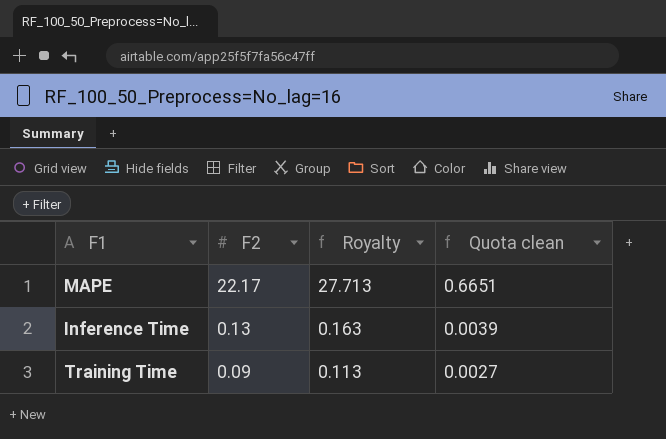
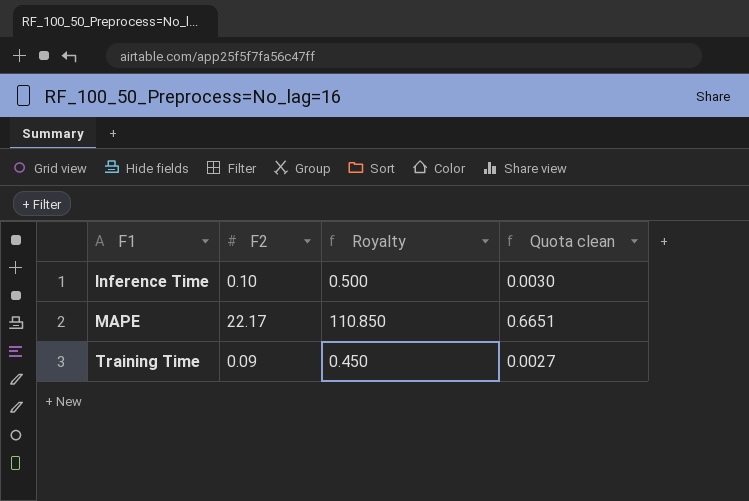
row order: F2 descending -> F1 ascending
column Royalty | formula: [F2] * 1.25 -> [F2] * 5
Inference Time | F2: 0.13 -> 0.10
Inference Time | Quota clean: 0.0039 -> 0.0030

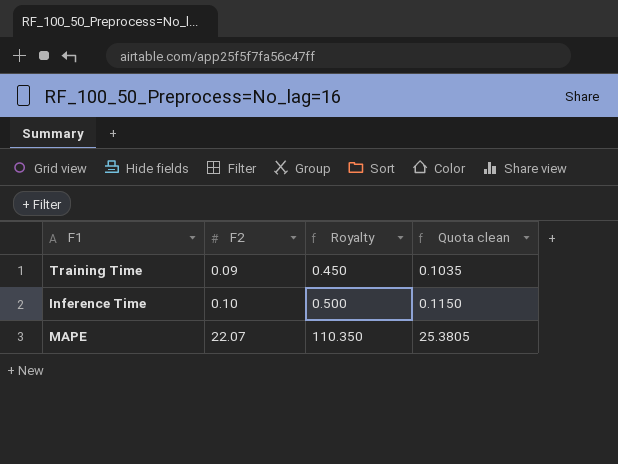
row order: F1 ascending -> F2 ascending
column Quota clean | formula: [F2] * 0.03 -> [F2] * 1.15
MAPE | F2: 22.17 -> 22.07
MAPE | Royalty: 110.850 -> 110.350

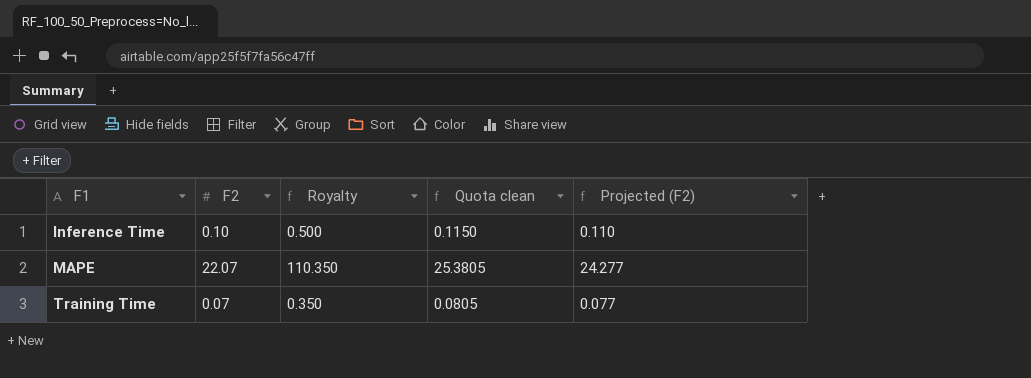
row order: F2 ascending -> F1 ascending
column Projected (F2) | formula: none -> [F2] * 1.1
Training Time | F2: 0.09 -> 0.07
Training Time | Royalty: 0.450 -> 0.350
Training Time | Quota clean: 0.1035 -> 0.0805

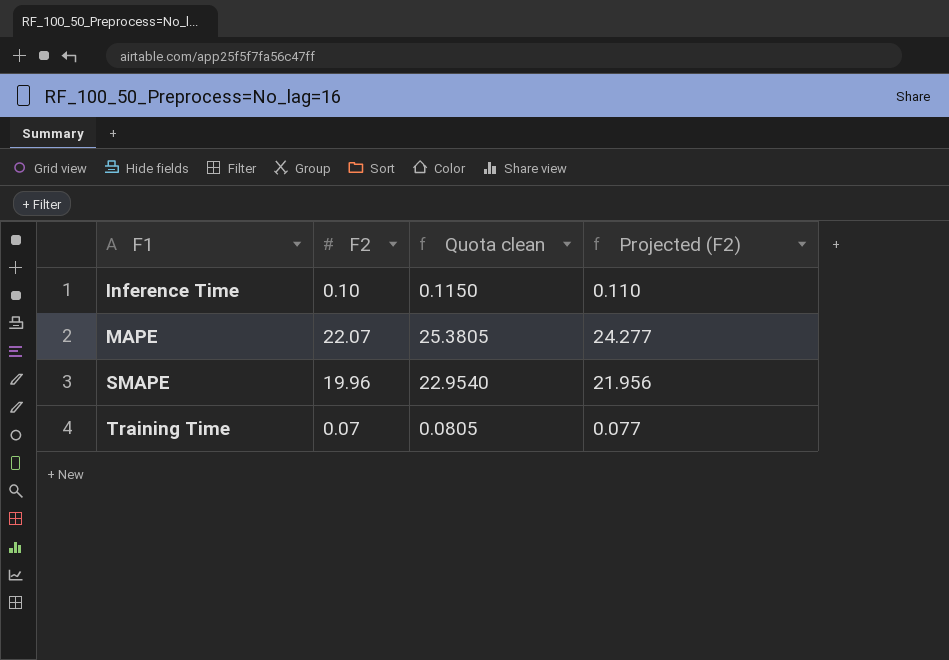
column Royalty | formula: [F2] * 5 -> none
row SMAPE: none -> 19.96 | 22.9540 | 21.956

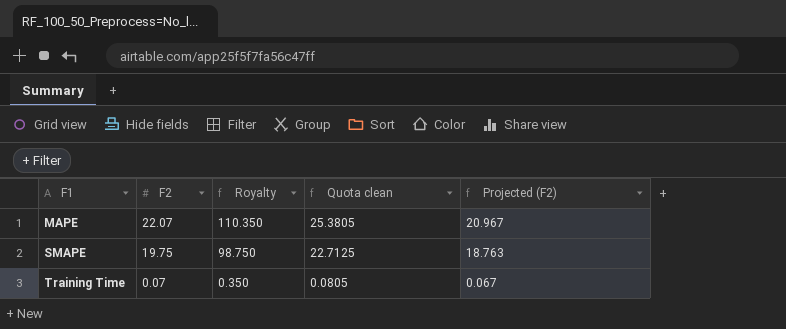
column Royalty | formula: none -> [F2] * 5
column Projected (F2) | formula: [F2] * 1.1 -> [F2] * 0.95
row Inference Time: 0.10 | 0.1150 | 0.110 -> none
SMAPE | F2: 19.96 -> 19.75
SMAPE | Quota clean: 22.9540 -> 22.7125

